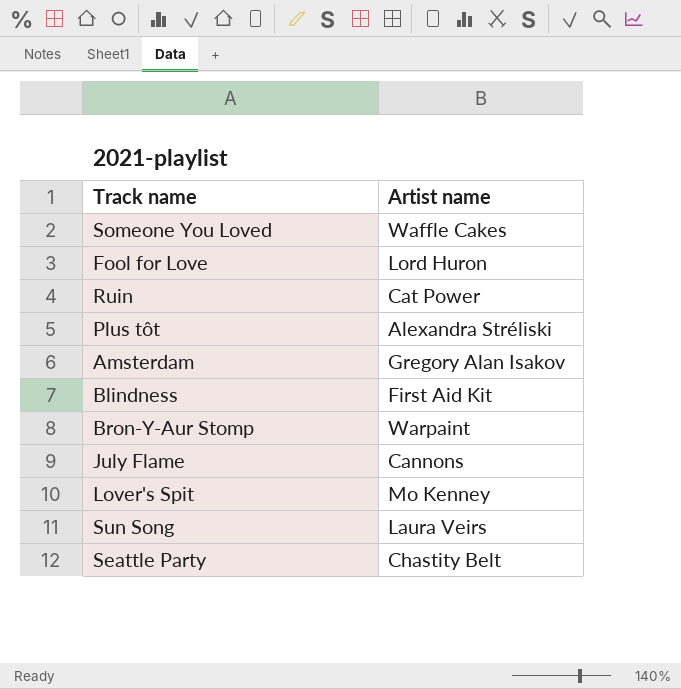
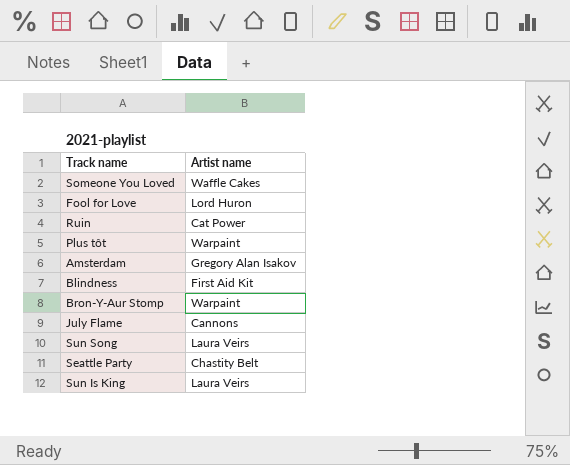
row Lover's Spit: Mo Kenney -> none
Plus tôt | Artist name: Alexandra Stréliski -> Warpaint
row Sun Is King: none -> Laura Veirs

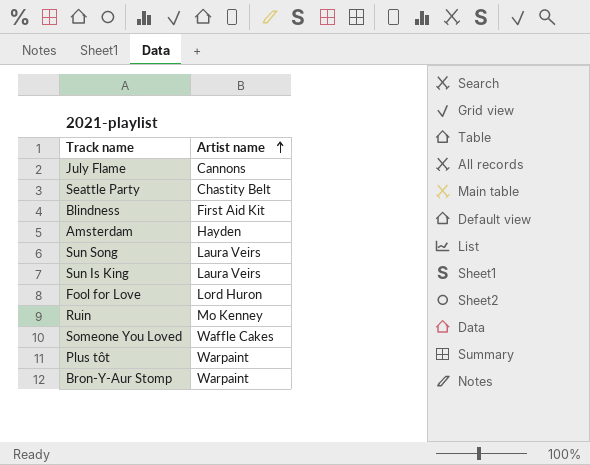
row order: none -> Artist name ascending
Amsterdam | Artist name: Gregory Alan Isakov -> Hayden
Ruin | Artist name: Cat Power -> Mo Kenney

